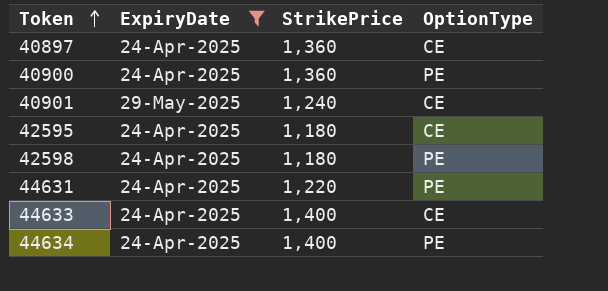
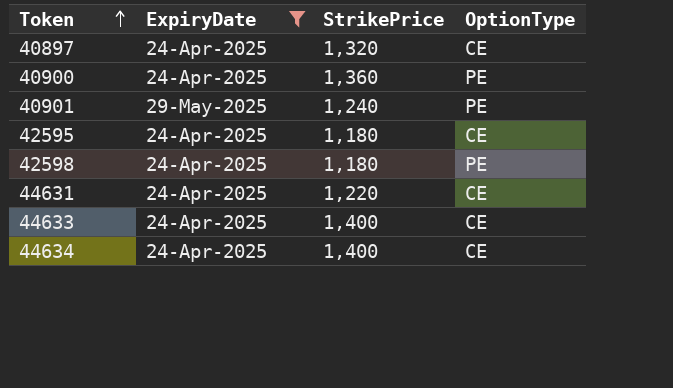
40897 | StrikePrice: 1,360 -> 1,320
40901 | OptionType: CE -> PE
44631 | OptionType: PE -> CE
44634 | OptionType: PE -> CE

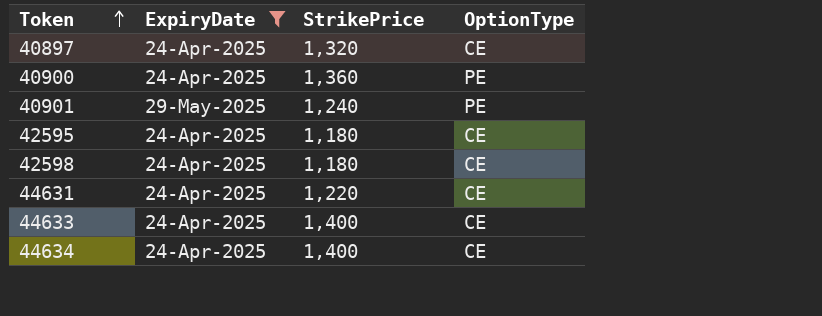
42598 | OptionType: PE -> CE

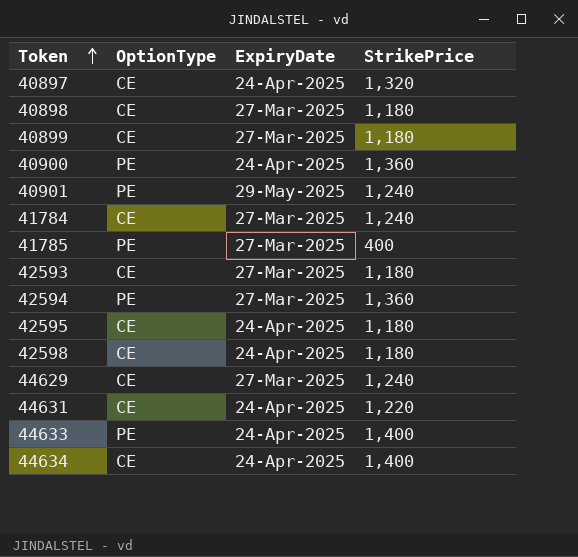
filter: ExpiryDate != 27-Mar-2025 -> none
column OptionType | position: 4 -> 2
44633 | OptionType: CE -> PE

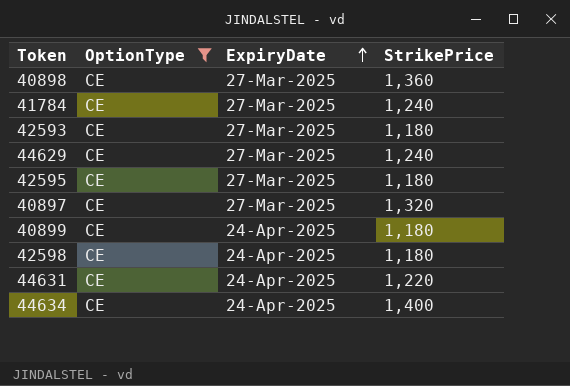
filter: none -> OptionType = CE
row order: Token ascending -> ExpiryDate ascending
40898 | StrikePrice: 1,180 -> 1,360
42595 | ExpiryDate: 24-Apr-2025 -> 27-Mar-2025
40897 | ExpiryDate: 24-Apr-2025 -> 27-Mar-2025
40899 | ExpiryDate: 27-Mar-2025 -> 24-Apr-2025

